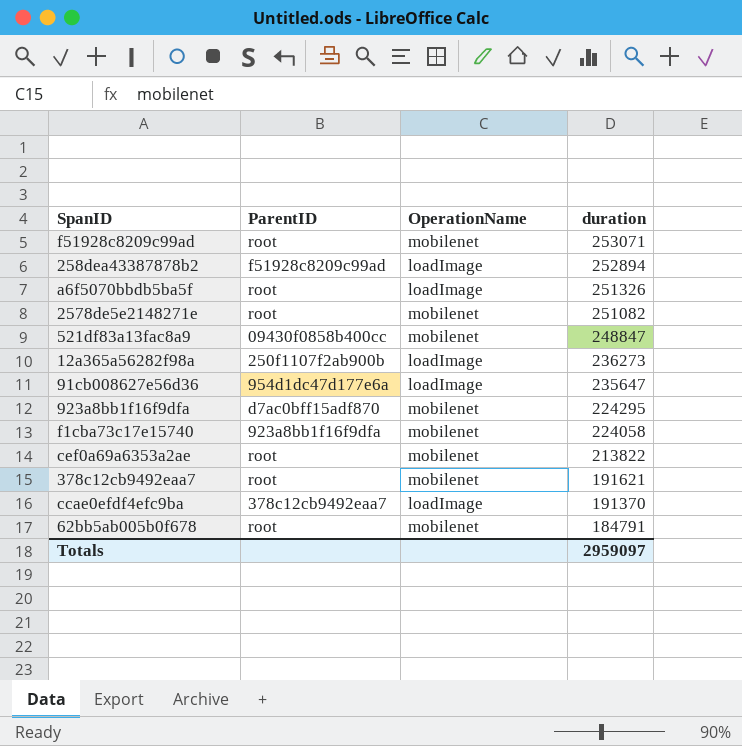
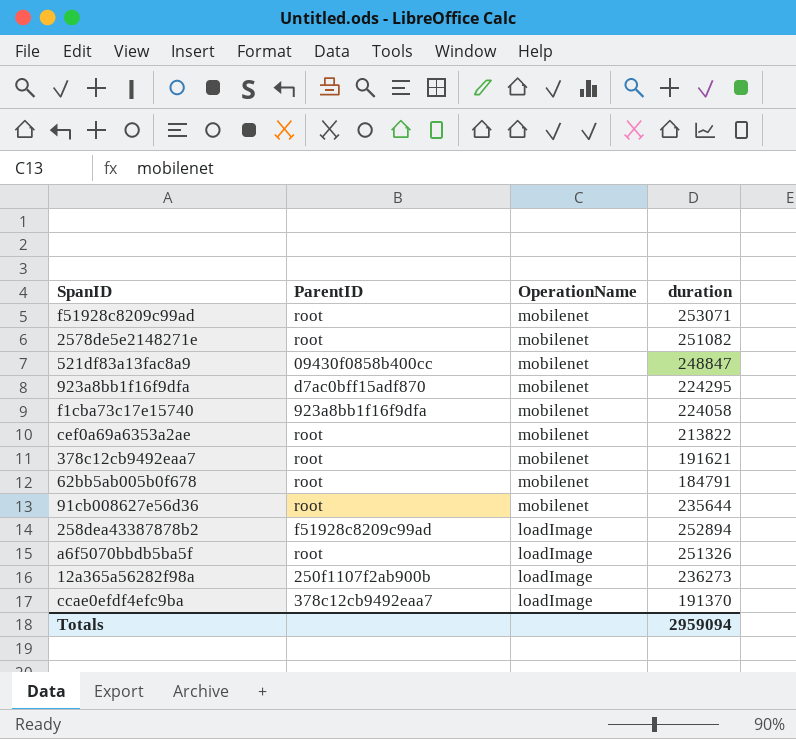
row order: duration descending -> OperationName descending
91cb008627e56d36 | ParentID: 954d1dc47d177e6a -> root
91cb008627e56d36 | OperationName: loadImage -> mobilenet
91cb008627e56d36 | duration: 235647 -> 235644
Totals | duration: 2959097 -> 2959094

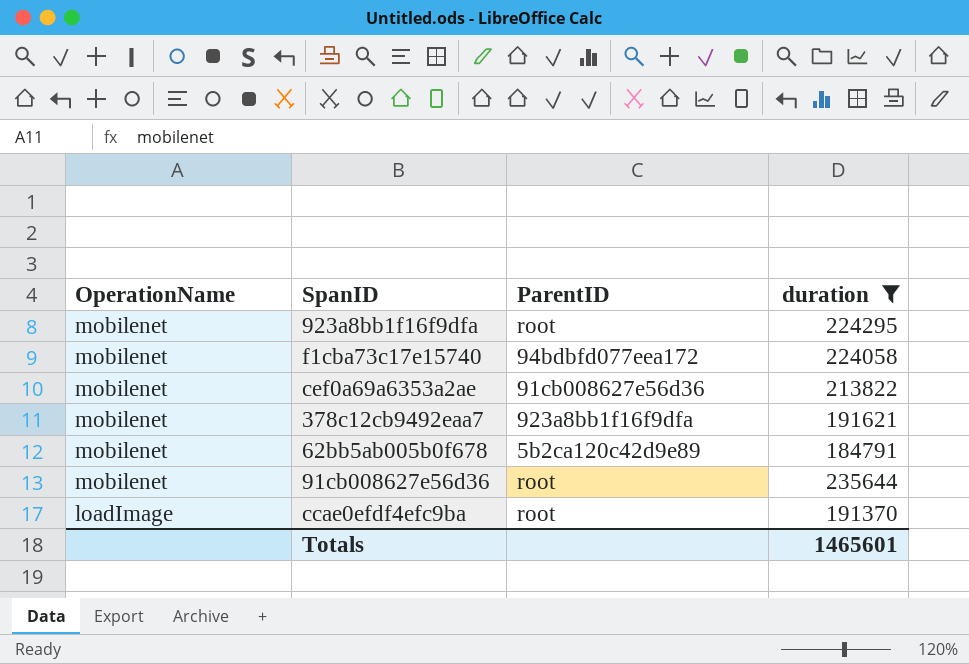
filter: none -> duration <= 235644
column OperationName | position: 3 -> 1
923a8bb1f16f9dfa | ParentID: d7ac0bff15adf870 -> root
f1cba73c17e15740 | ParentID: 923a8bb1f16f9dfa -> 94bdbfd077eea172
cef0a69a6353a2ae | ParentID: root -> 91cb008627e56d36
378c12cb9492eaa7 | ParentID: root -> 923a8bb1f16f9dfa
62bb5ab005b0f678 | ParentID: root -> 5b2ca120c42d9e89
ccae0efdf4efc9ba | ParentID: 378c12cb9492eaa7 -> root
Totals | duration: 2959094 -> 1465601

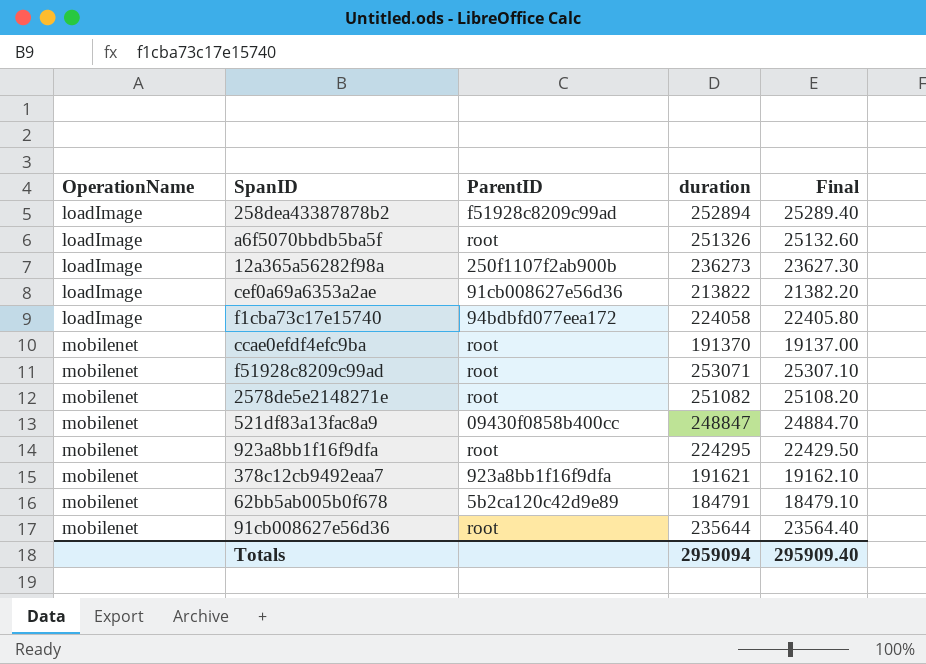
filter: duration <= 235644 -> none
row order: OperationName descending -> OperationName ascending
column Final | formula: none -> [duration] * 0.1
cef0a69a6353a2ae | OperationName: mobilenet -> loadImage
f1cba73c17e15740 | OperationName: mobilenet -> loadImage
ccae0efdf4efc9ba | OperationName: loadImage -> mobilenet
Totals | duration: 1465601 -> 2959094

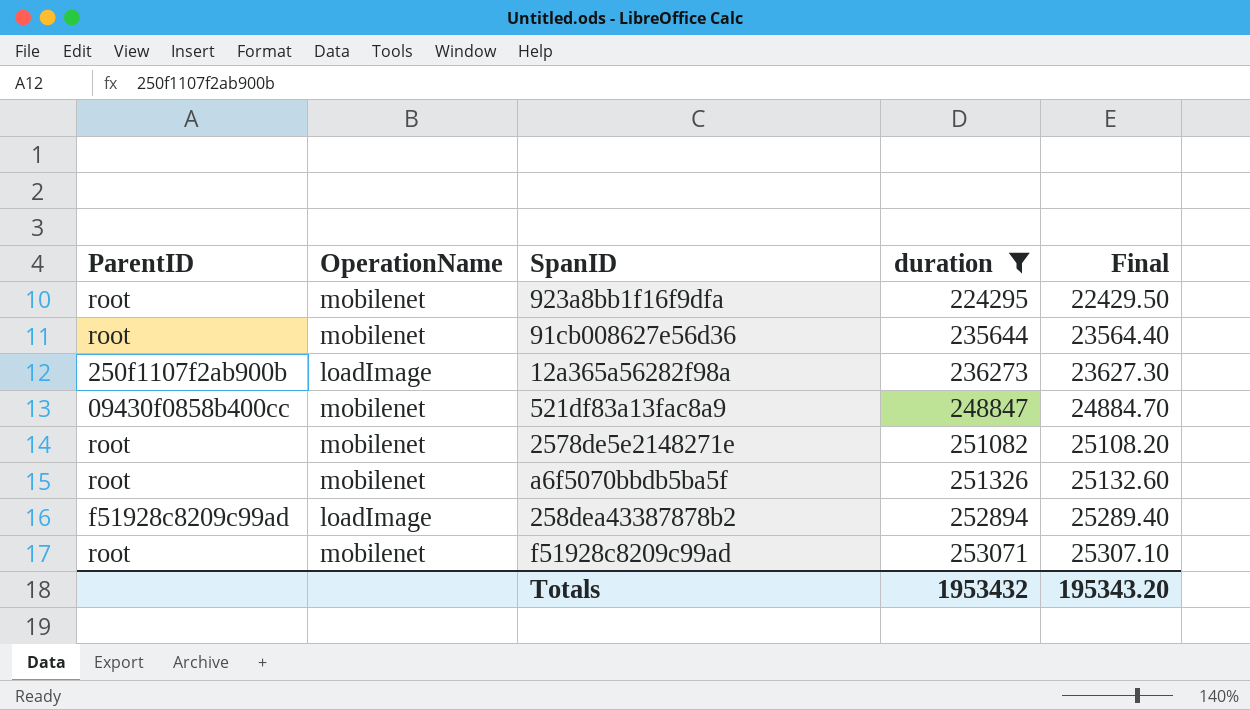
filter: none -> duration >= 224295
row order: OperationName ascending -> duration ascending
column ParentID | position: 3 -> 1
a6f5070bbdb5ba5f | OperationName: loadImage -> mobilenet
Totals | duration: 2959094 -> 1953432
Totals | Final: 295909.40 -> 195343.20

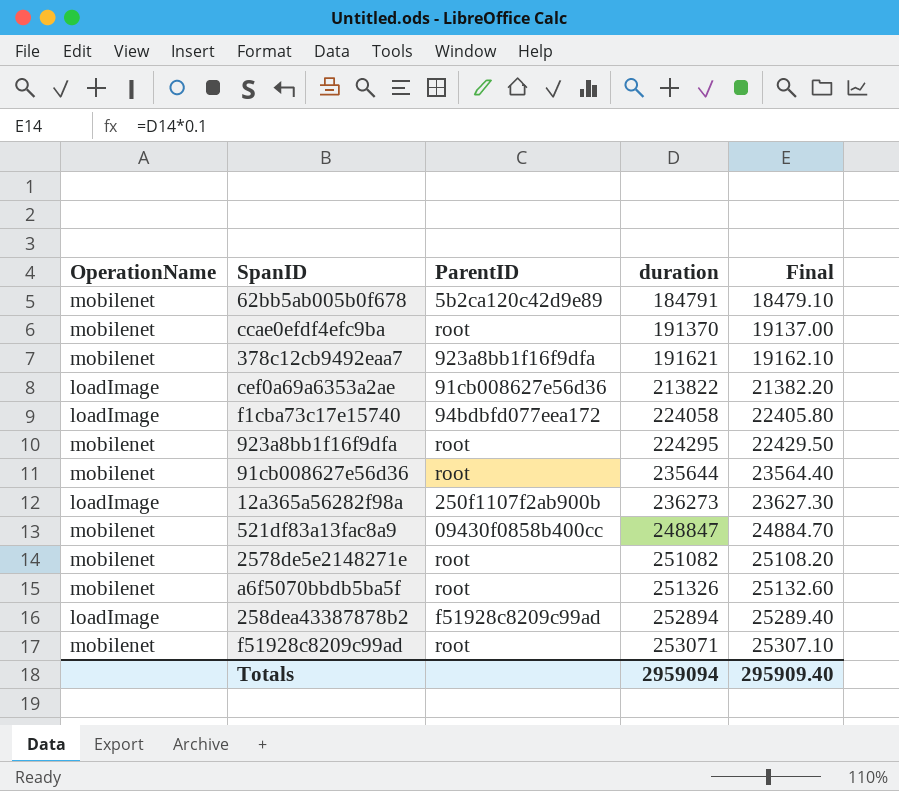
filter: duration >= 224295 -> none
column ParentID | position: 1 -> 3
Totals | duration: 1953432 -> 2959094
Totals | Final: 195343.20 -> 295909.40

